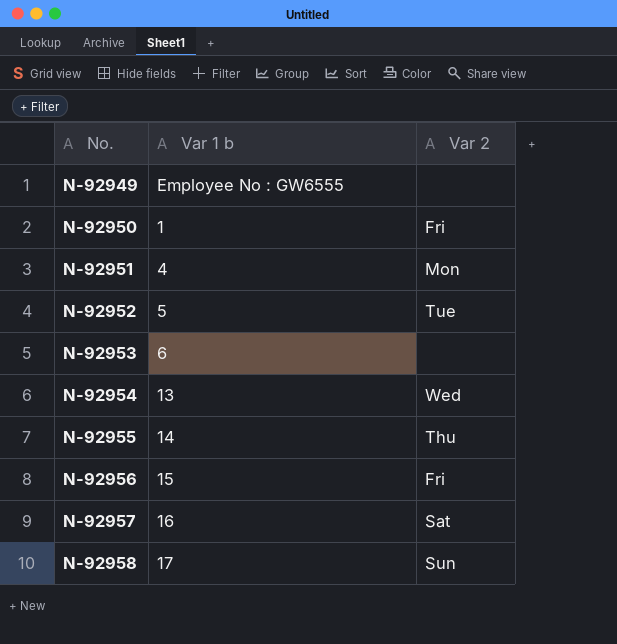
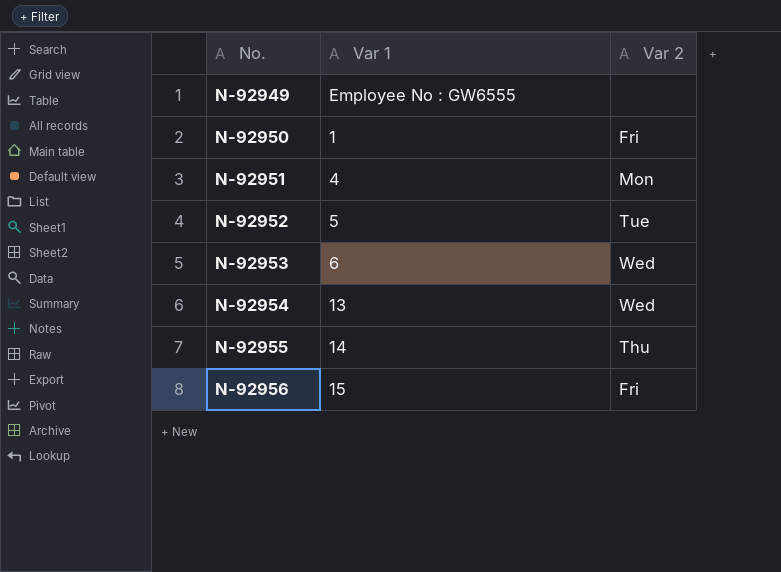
column name: Var 1 b -> Var 1
row N-92957: 16 | Sat -> none
row N-92958: 17 | Sun -> none
N-92953 | Var 2: none -> Wed

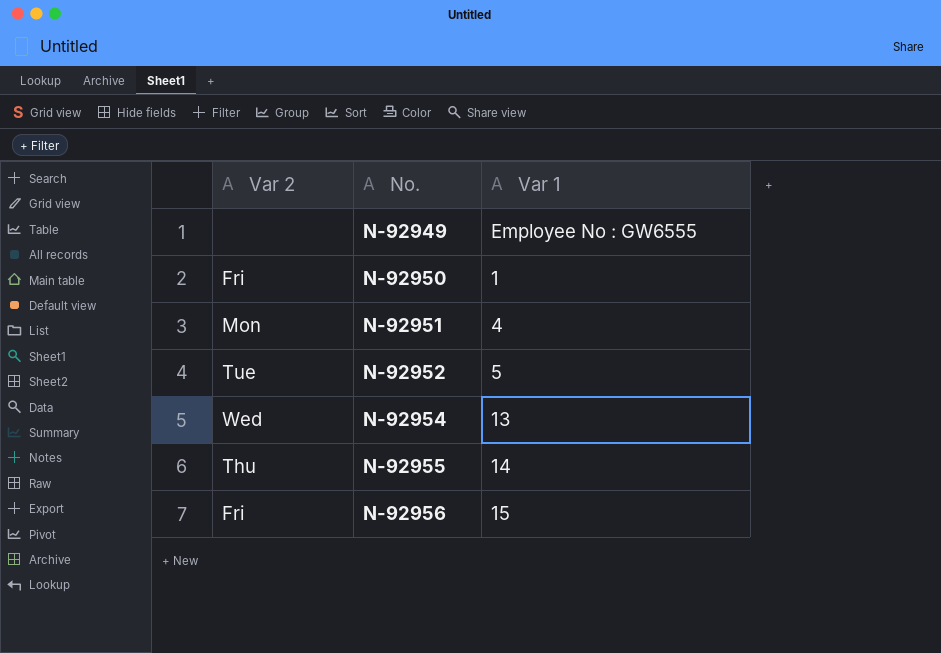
column Var 2 | position: 3 -> 1
row N-92953: 6 | Wed -> none

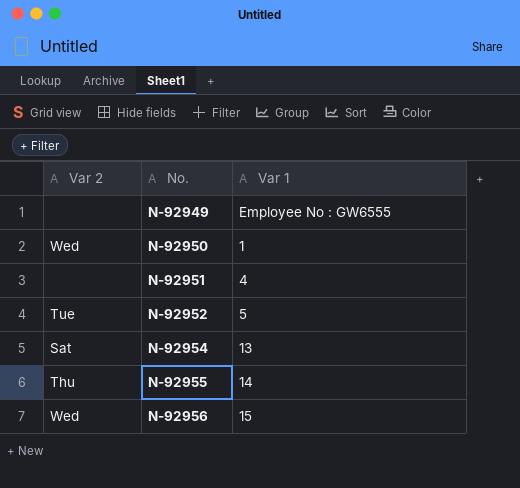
N-92950 | Var 2: Fri -> Wed
N-92951 | Var 2: Mon -> none
N-92954 | Var 2: Wed -> Sat
N-92956 | Var 2: Fri -> Wed

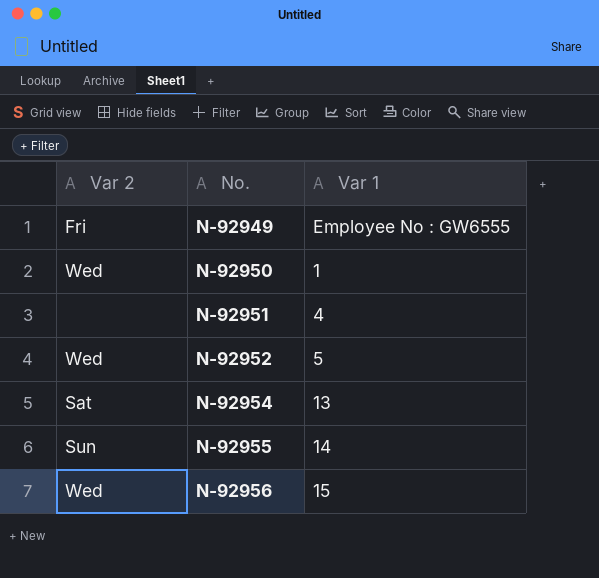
N-92949 | Var 2: none -> Fri
N-92952 | Var 2: Tue -> Wed
N-92955 | Var 2: Thu -> Sun

